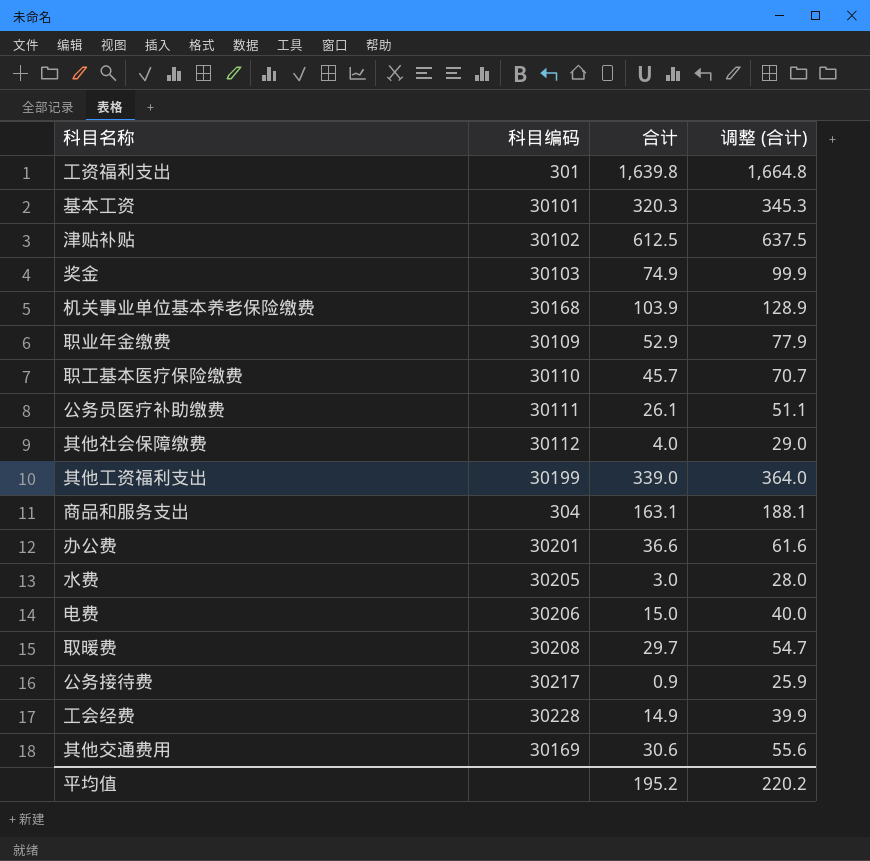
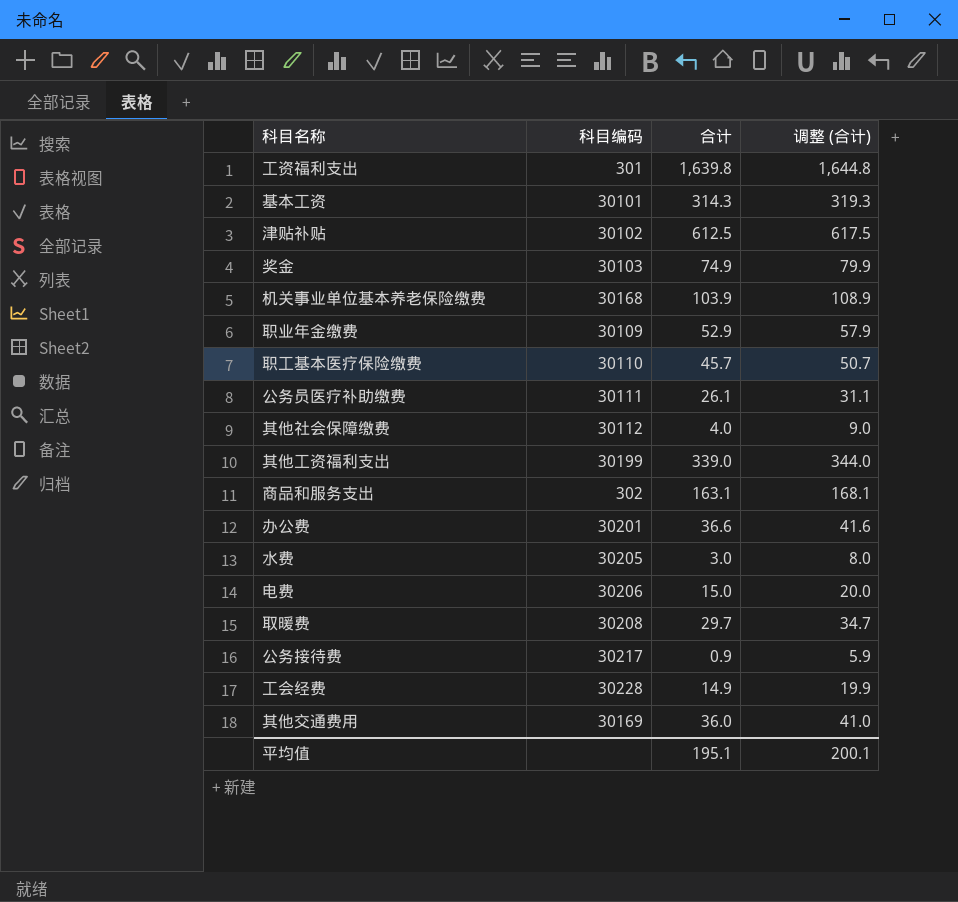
column 调整 (合计) | formula: [合计] + 25 -> [合计] + 5
基本工资 | 合计: 320.3 -> 314.3
商品和服务支出 | 科目编码: 304 -> 302
其他交通费用 | 合计: 30.6 -> 36.0
平均值 | 合计: 195.2 -> 195.1
平均值 | 调整 (合计): 220.2 -> 200.1

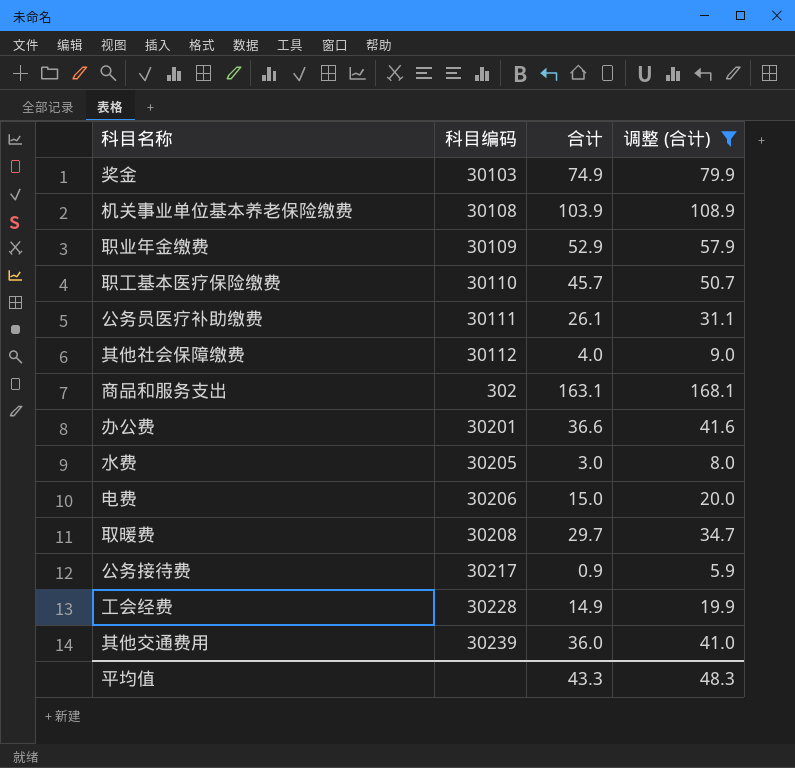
filter: none -> 调整 (合计) <= 168.1
机关事业单位基本养老保险缴费 | 科目编码: 30168 -> 30108
其他交通费用 | 科目编码: 30169 -> 30239
平均值 | 合计: 195.1 -> 43.3
平均值 | 调整 (合计): 200.1 -> 48.3

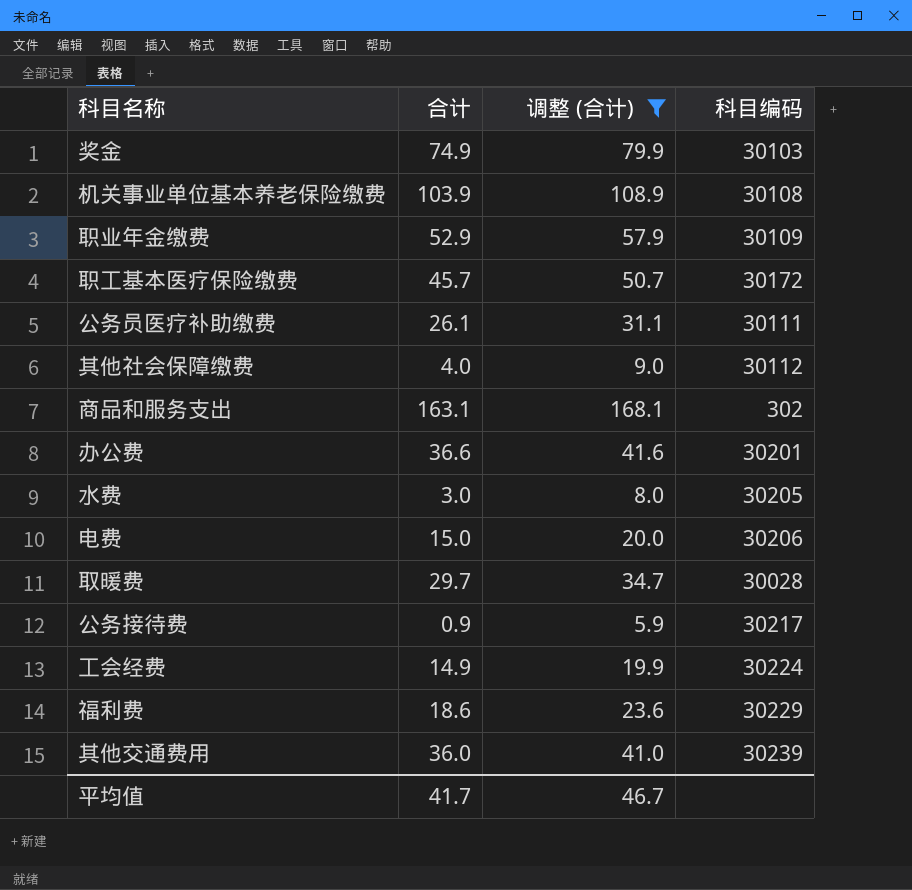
column 科目编码 | position: 2 -> 4
职工基本医疗保险缴费 | 科目编码: 30110 -> 30172
取暖费 | 科目编码: 30208 -> 30028
工会经费 | 科目编码: 30228 -> 30224
row 福利费: none -> 18.6 | 23.6 | 30229
平均值 | 合计: 43.3 -> 41.7
平均值 | 调整 (合计): 48.3 -> 46.7

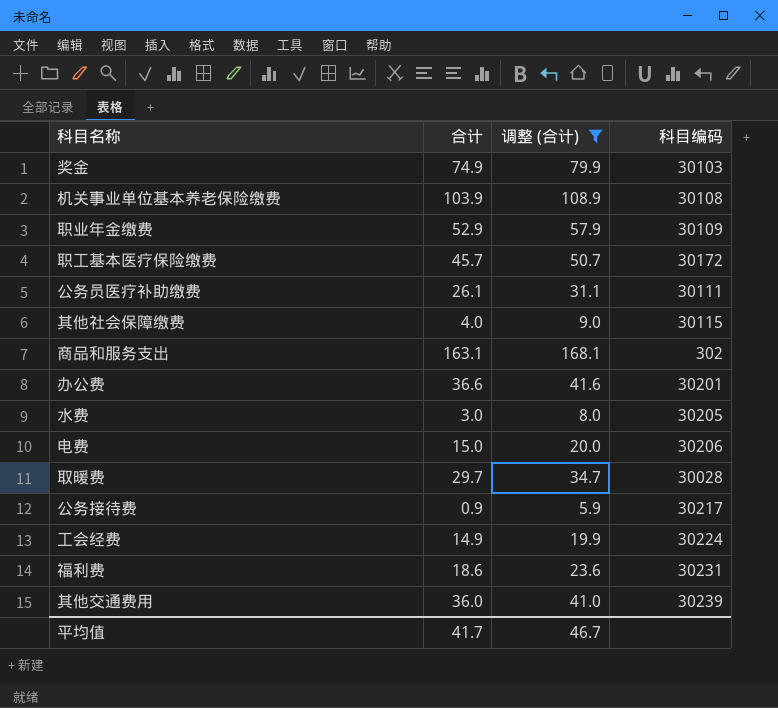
其他社会保障缴费 | 科目编码: 30112 -> 30115
福利费 | 科目编码: 30229 -> 30231

